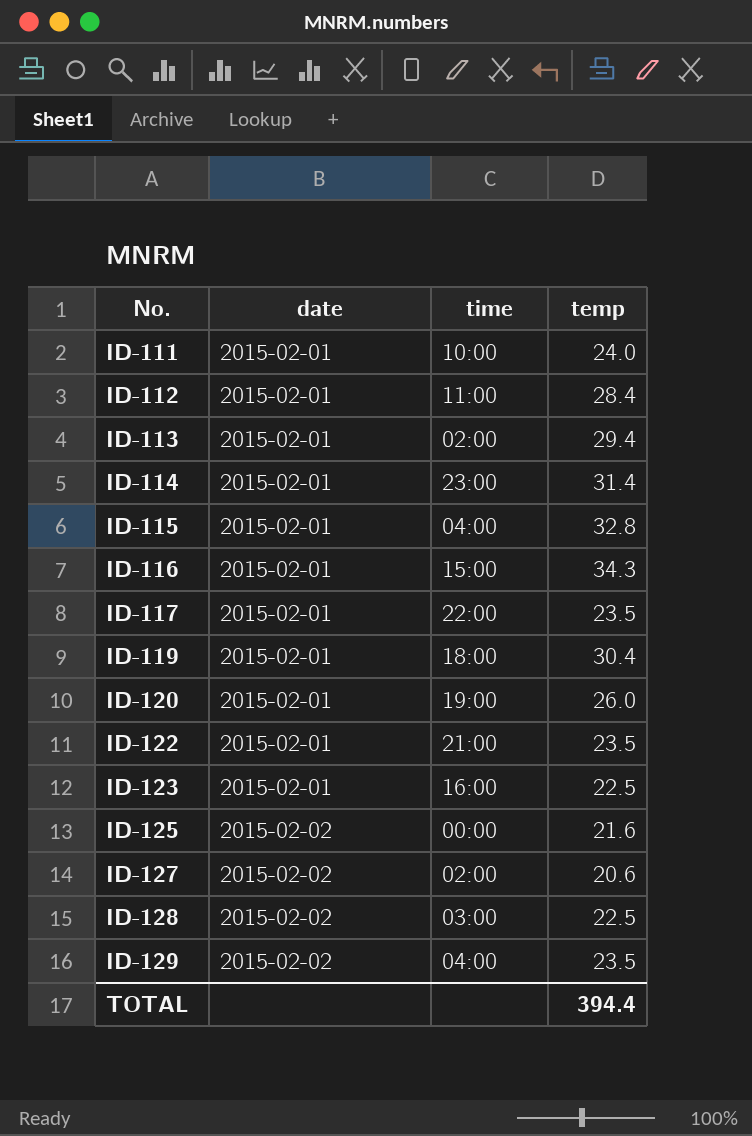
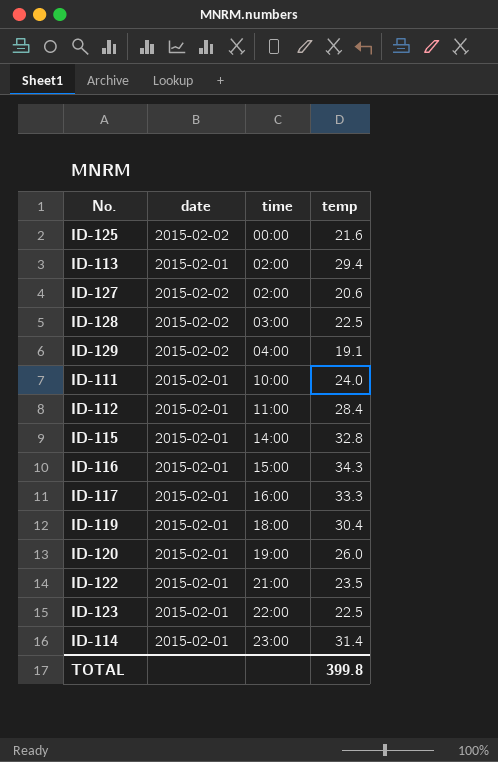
row order: No. ascending -> time ascending
ID-129 | temp: 23.5 -> 19.1
ID-115 | time: 04:00 -> 14:00
ID-117 | time: 22:00 -> 16:00
ID-117 | temp: 23.5 -> 33.3
ID-123 | time: 16:00 -> 22:00
TOTAL | temp: 394.4 -> 399.8

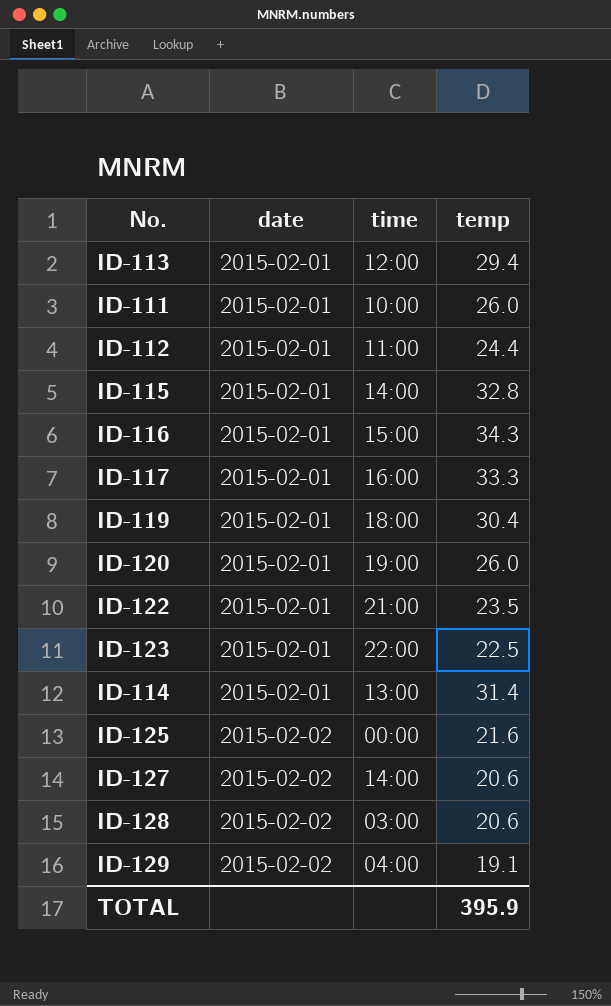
row order: time ascending -> date ascending
ID-113 | time: 02:00 -> 12:00
ID-111 | temp: 24.0 -> 26.0
ID-112 | temp: 28.4 -> 24.4
ID-114 | time: 23:00 -> 13:00
ID-127 | time: 02:00 -> 14:00
ID-128 | temp: 22.5 -> 20.6
TOTAL | temp: 399.8 -> 395.9

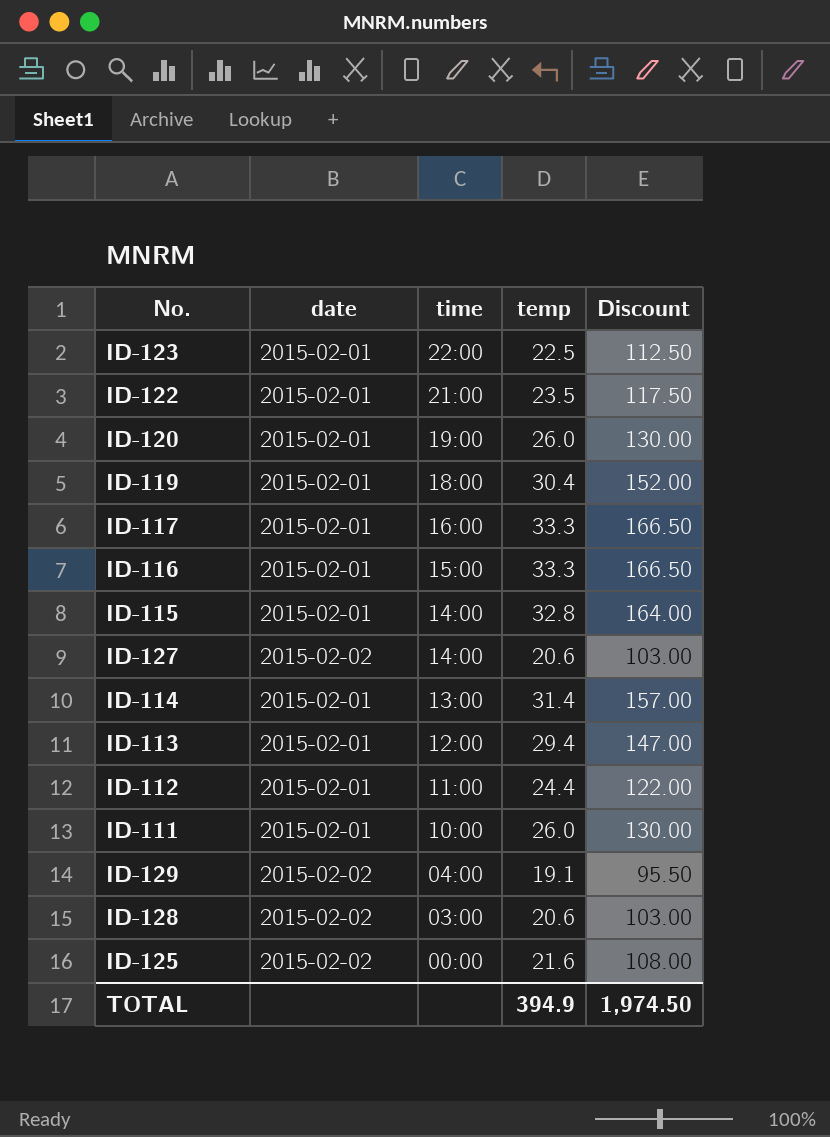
row order: date ascending -> time descending
column Discount | formula: none -> [temp] * 5
ID-116 | temp: 34.3 -> 33.3
TOTAL | temp: 395.9 -> 394.9

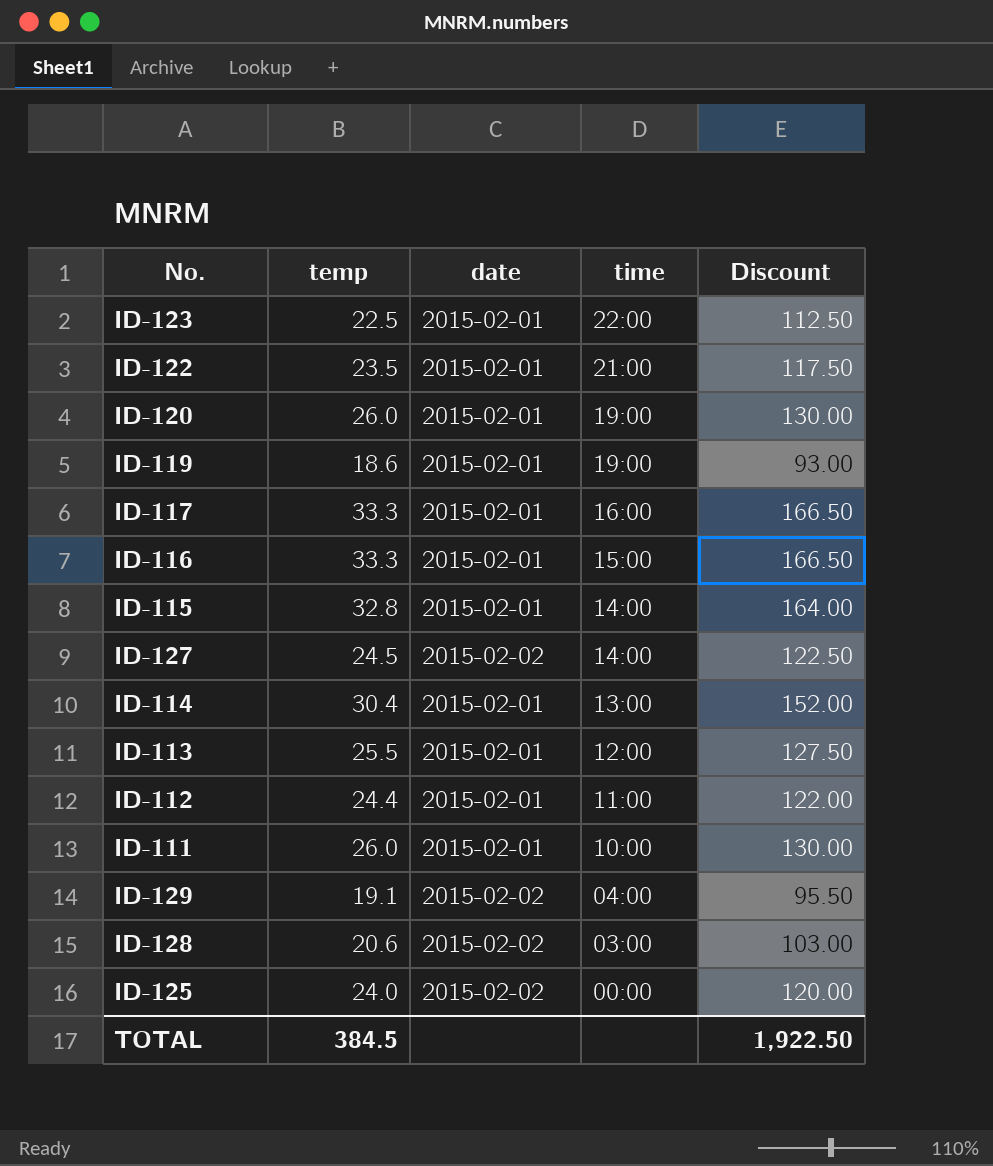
column temp | position: 4 -> 2
ID-119 | temp: 30.4 -> 18.6
ID-119 | time: 18:00 -> 19:00
ID-119 | Discount: 152.00 -> 93.00
ID-127 | temp: 20.6 -> 24.5
ID-127 | Discount: 103.00 -> 122.50
ID-114 | temp: 31.4 -> 30.4
ID-114 | Discount: 157.00 -> 152.00
ID-113 | temp: 29.4 -> 25.5
ID-113 | Discount: 147.00 -> 127.50
ID-125 | temp: 21.6 -> 24.0
ID-125 | Discount: 108.00 -> 120.00
TOTAL | temp: 394.9 -> 384.5
TOTAL | Discount: 1,974.50 -> 1,922.50

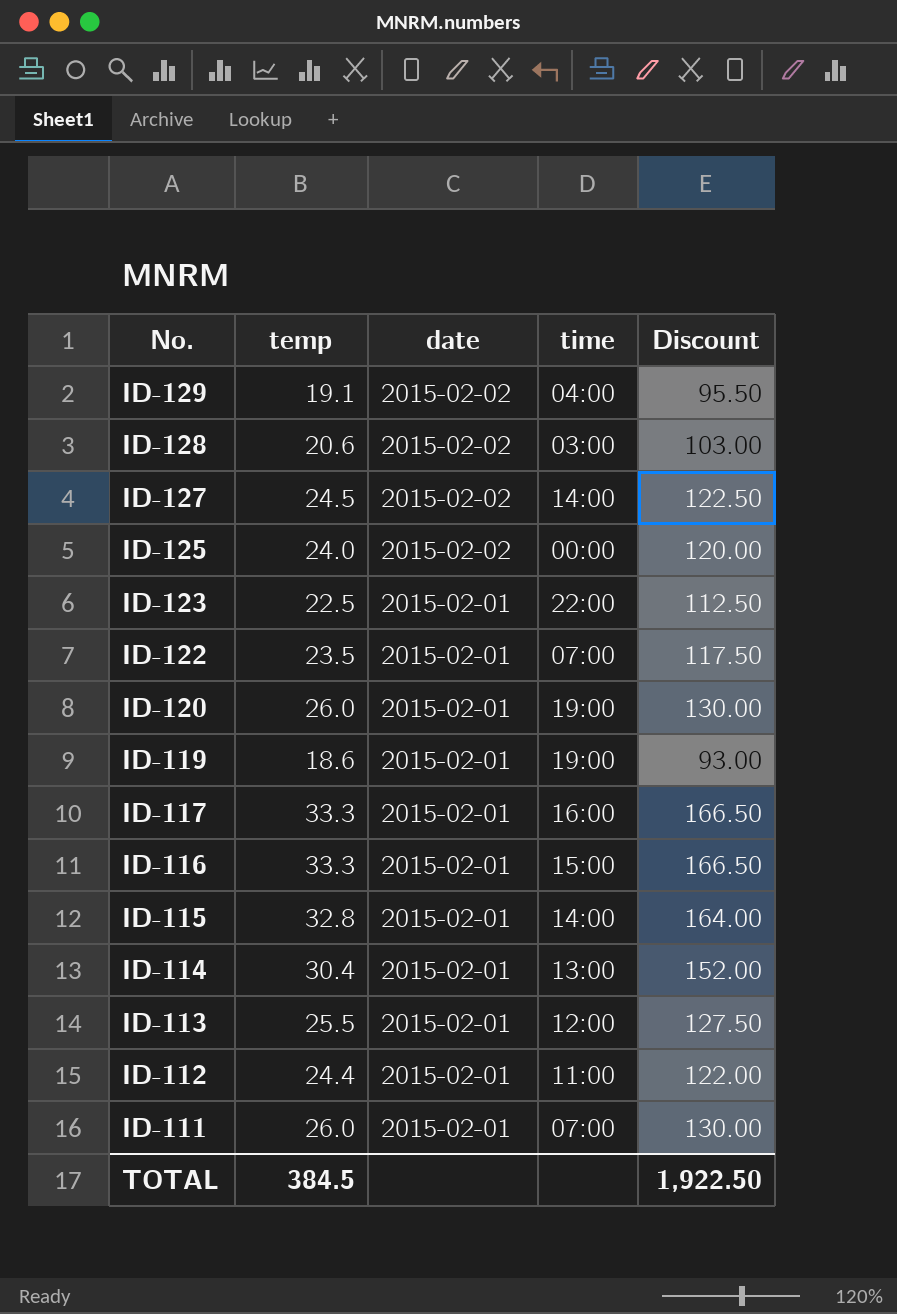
row order: time descending -> No. descending
ID-122 | time: 21:00 -> 07:00
ID-111 | time: 10:00 -> 07:00

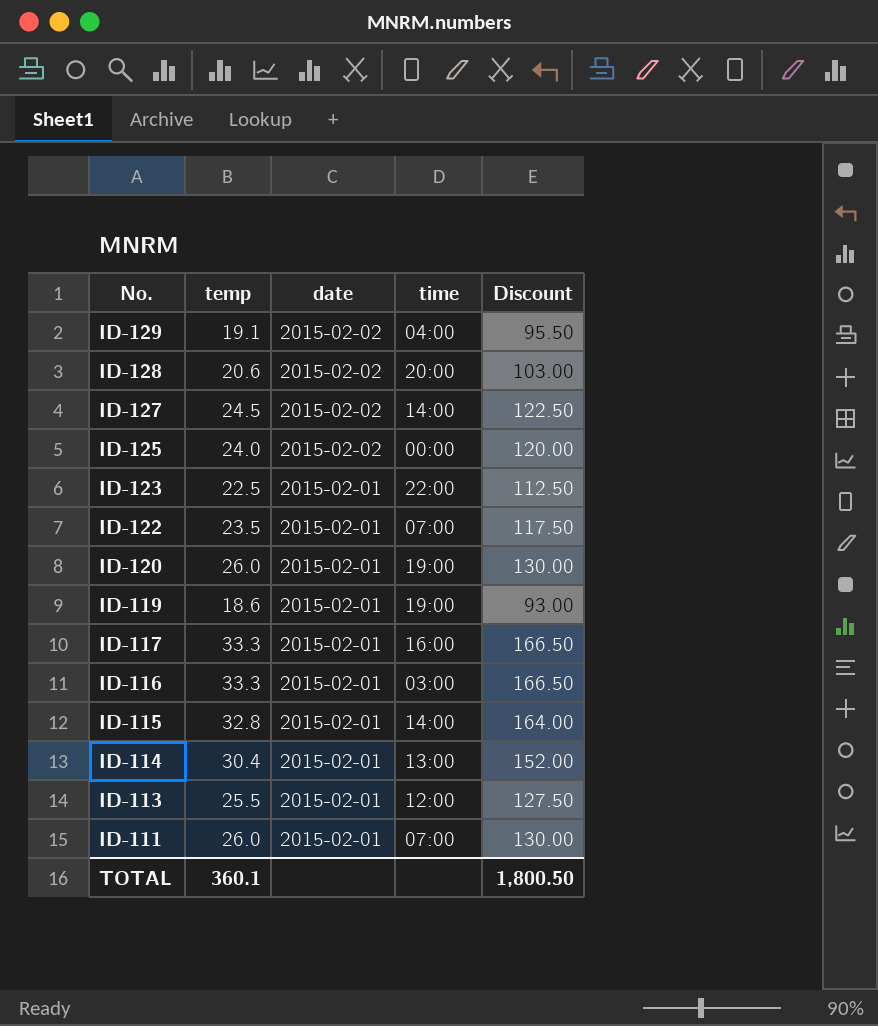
row ID-112: 24.4 | 2015-02-01 | 11:00 | 122.00 -> none
ID-128 | time: 03:00 -> 20:00
ID-116 | time: 15:00 -> 03:00
TOTAL | temp: 384.5 -> 360.1
TOTAL | Discount: 1,922.50 -> 1,800.50

